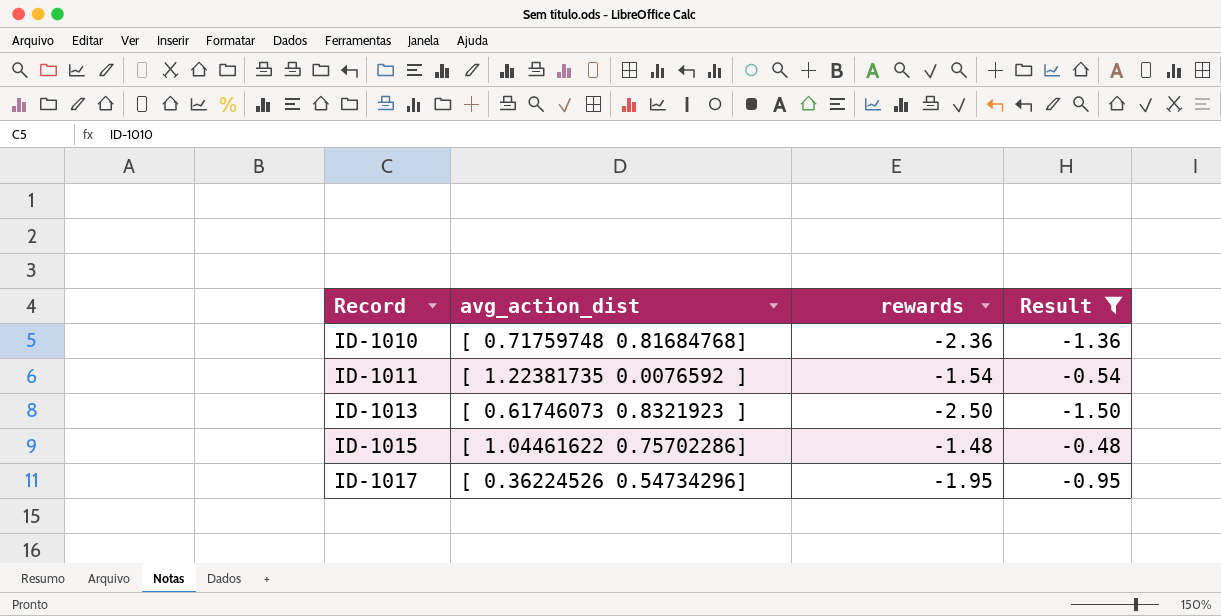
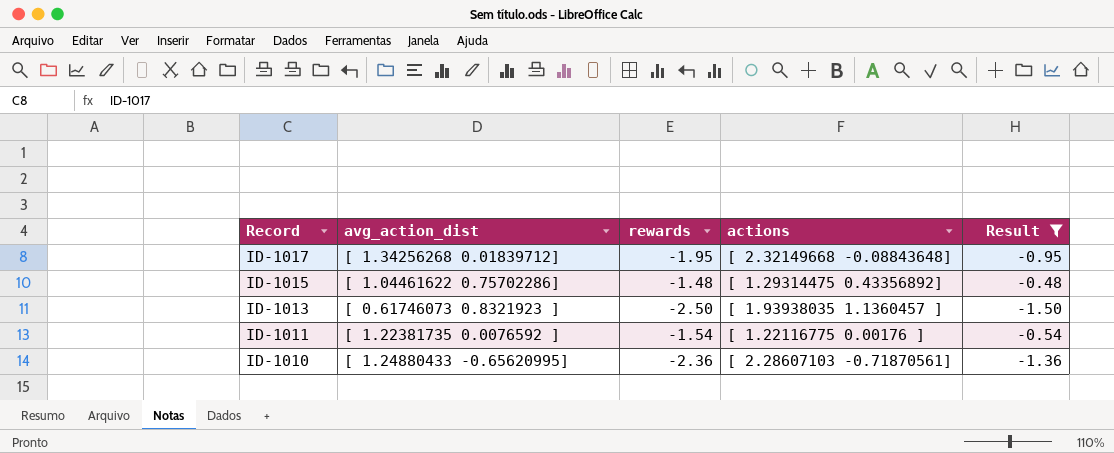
row order: Record ascending -> Record descending
column actions | position: none -> 4
ID-1017 | avg_action_dist: [ 0.36224526 0.54734296] -> [ 1.34256268 0.01839712]
ID-1010 | avg_action_dist: [ 0.71759748 0.81684768] -> [ 1.24880433 -0.65620995]

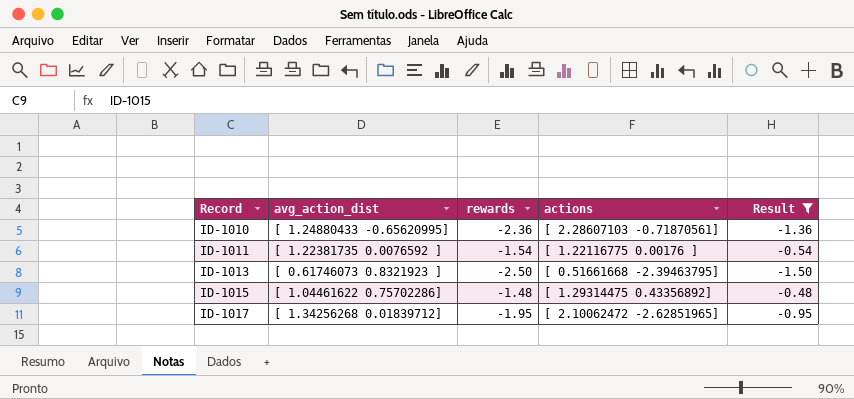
row order: Record descending -> Record ascending
ID-1013 | actions: [ 1.93938035 1.1360457 ] -> [ 0.51661668 -2.39463795]
ID-1017 | actions: [ 2.32149668 -0.08843648] -> [ 2.10062472 -2.62851965]

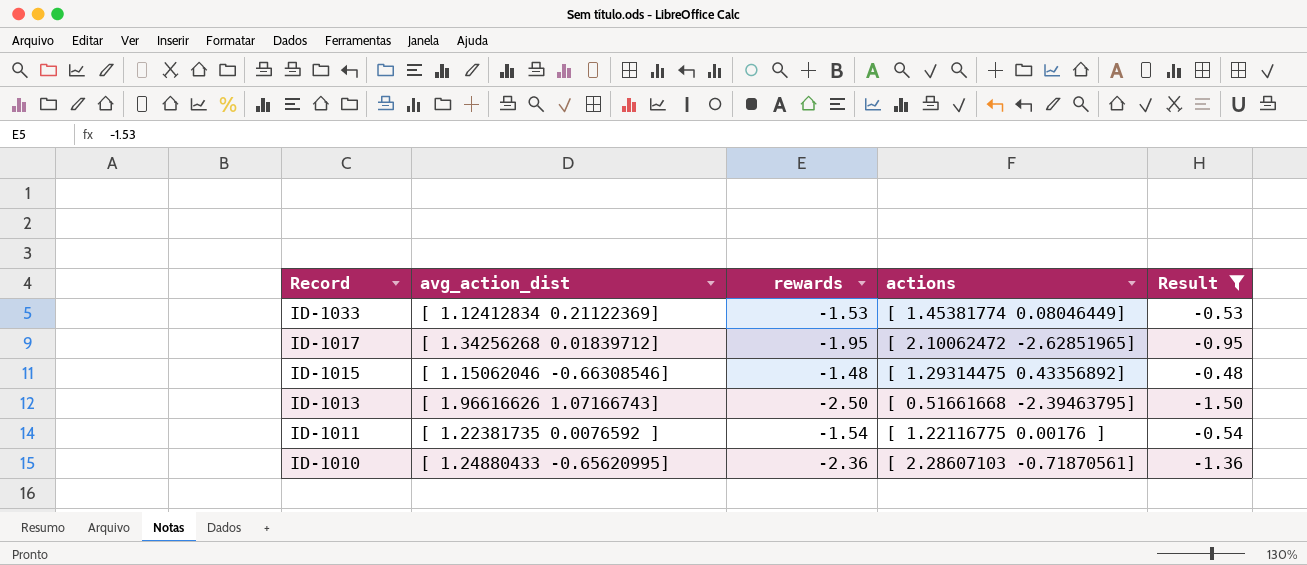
row order: Record ascending -> Record descending
row ID-1033: none -> [ 1.12412834 0.21122369] | -1.53 | [ 1.45381774 0.08046449] | -0.53
ID-1015 | avg_action_dist: [ 1.04461622 0.75702286] -> [ 1.15062046 -0.66308546]
ID-1013 | avg_action_dist: [ 0.61746073 0.8321923 ] -> [ 1.96616626 1.07166743]

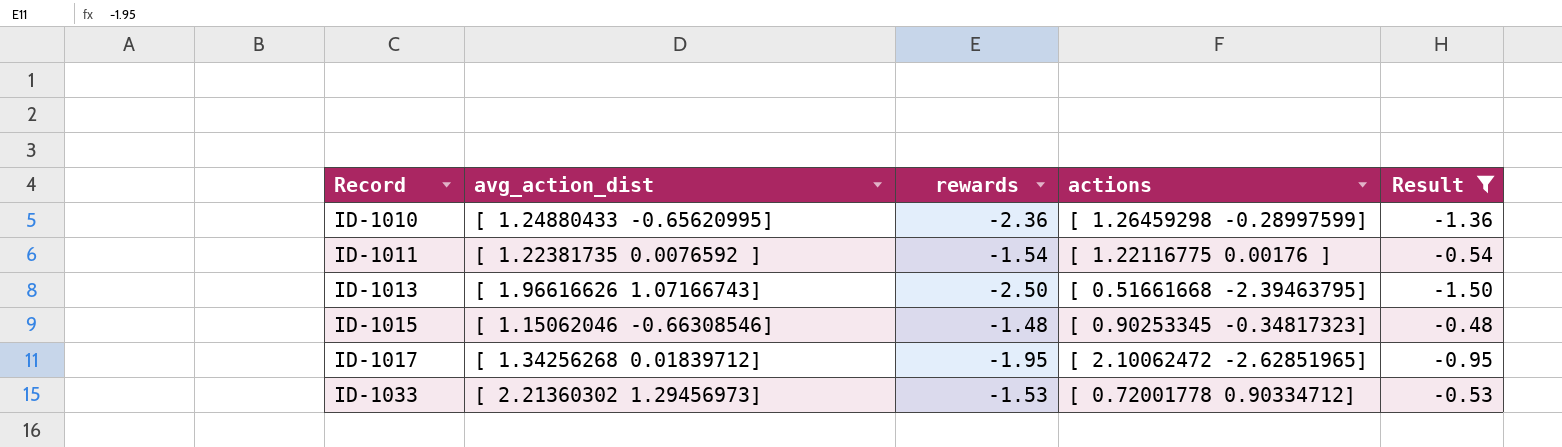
row order: Record descending -> Record ascending
ID-1010 | actions: [ 2.28607103 -0.71870561] -> [ 1.26459298 -0.28997599]
ID-1015 | actions: [ 1.29314475 0.43356892] -> [ 0.90253345 -0.34817323]
ID-1033 | avg_action_dist: [ 1.12412834 0.21122369] -> [ 2.21360302 1.29456973]
ID-1033 | actions: [ 1.45381774 0.08046449] -> [ 0.72001778 0.90334712]

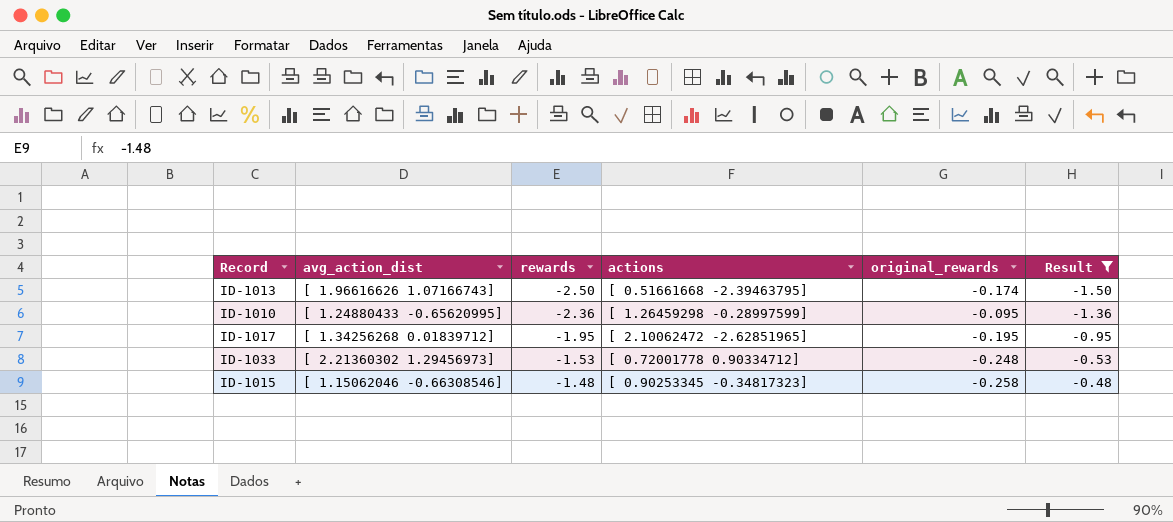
row order: Record ascending -> rewards ascending
column original_rewards | position: none -> 5
row ID-1011: [ 1.22381735 0.0076592 ] | -1.54 | [ 1.22116775 0.00176 ] | -0.54 -> none

